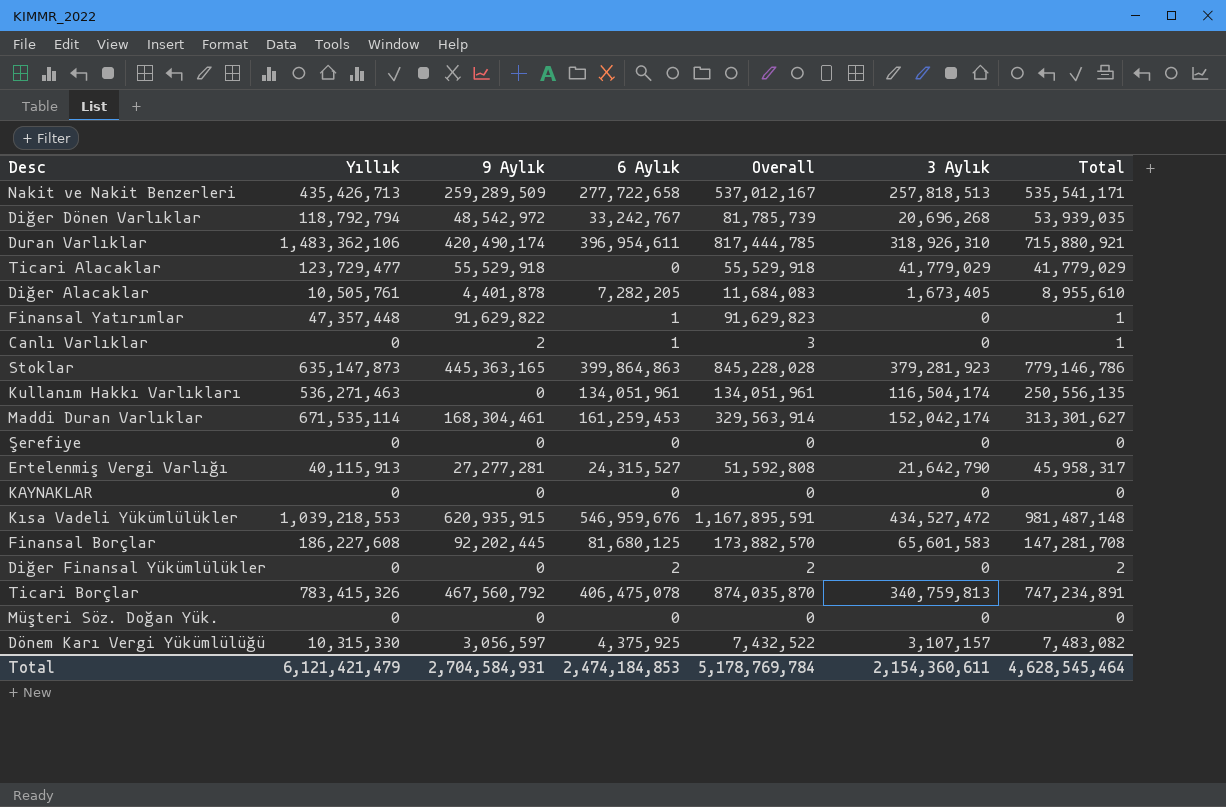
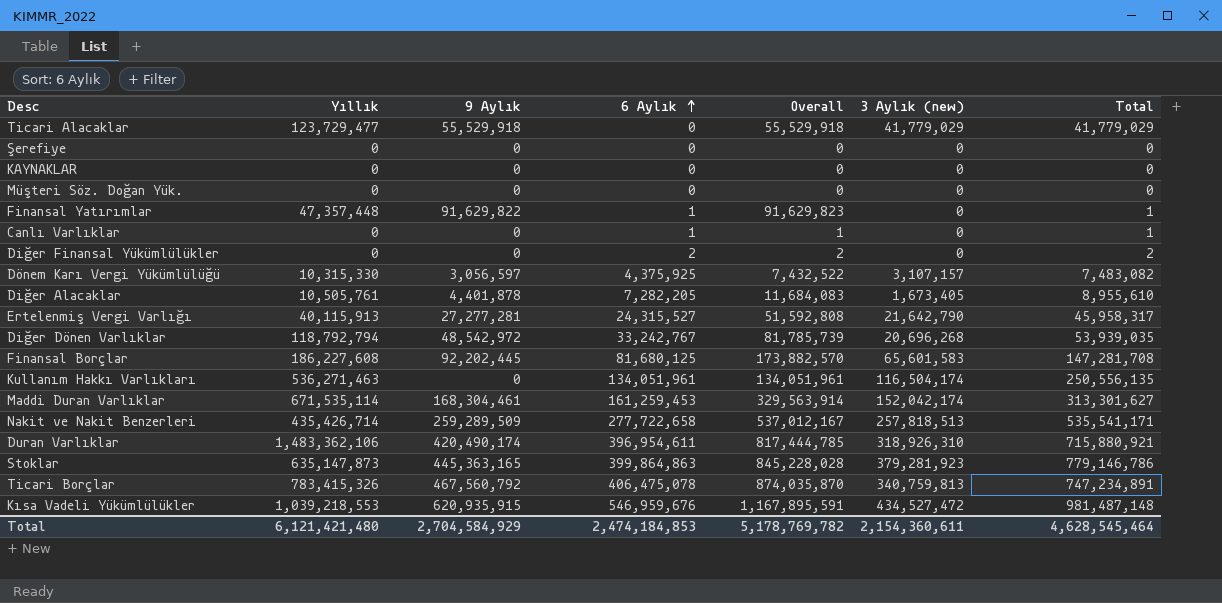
row order: none -> 6 Aylık ascending
column name: 3 Aylık -> 3 Aylık (new)
Canlı Varlıklar | 9 Aylık: 2 -> 0
Canlı Varlıklar | Overall: 3 -> 1
Nakit ve Nakit Benzerleri | Yıllık: 435,426,713 -> 435,426,714
Total | Yıllık: 6,121,421,479 -> 6,121,421,480
Total | 9 Aylık: 2,704,584,931 -> 2,704,584,929
Total | Overall: 5,178,769,784 -> 5,178,769,782

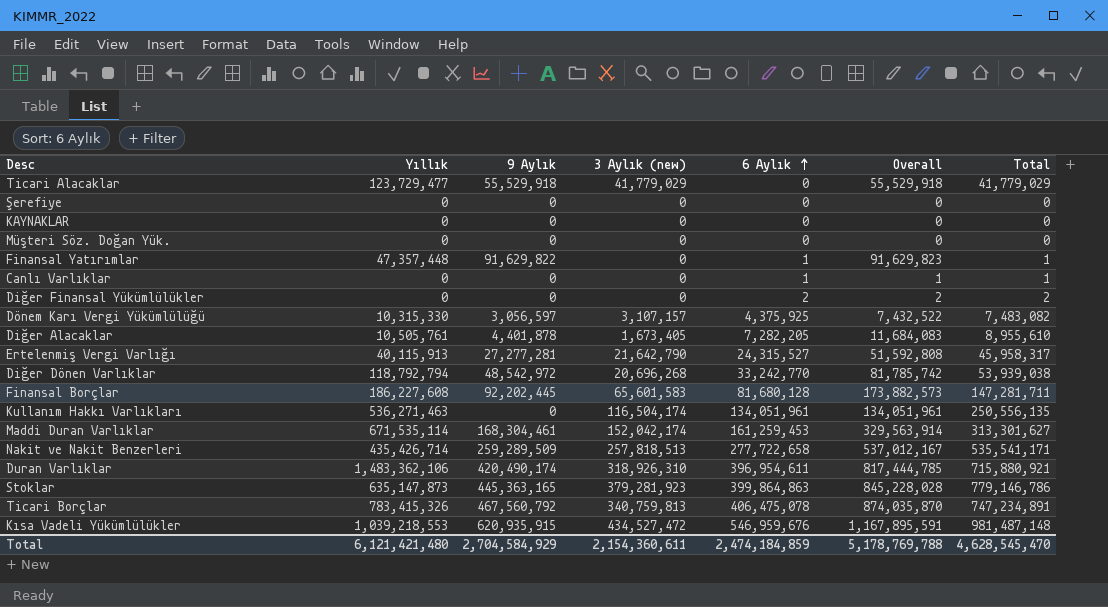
column 3 Aylık (new) | position: 6 -> 4
Diğer Dönen Varlıklar | 6 Aylık: 33,242,767 -> 33,242,770
Diğer Dönen Varlıklar | Overall: 81,785,739 -> 81,785,742
Diğer Dönen Varlıklar | Total: 53,939,035 -> 53,939,038
Finansal Borçlar | 6 Aylık: 81,680,125 -> 81,680,128
Finansal Borçlar | Overall: 173,882,570 -> 173,882,573
Finansal Borçlar | Total: 147,281,708 -> 147,281,711
Total | 6 Aylık: 2,474,184,853 -> 2,474,184,859
Total | Overall: 5,178,769,782 -> 5,178,769,788
Total | Total: 4,628,545,464 -> 4,628,545,470

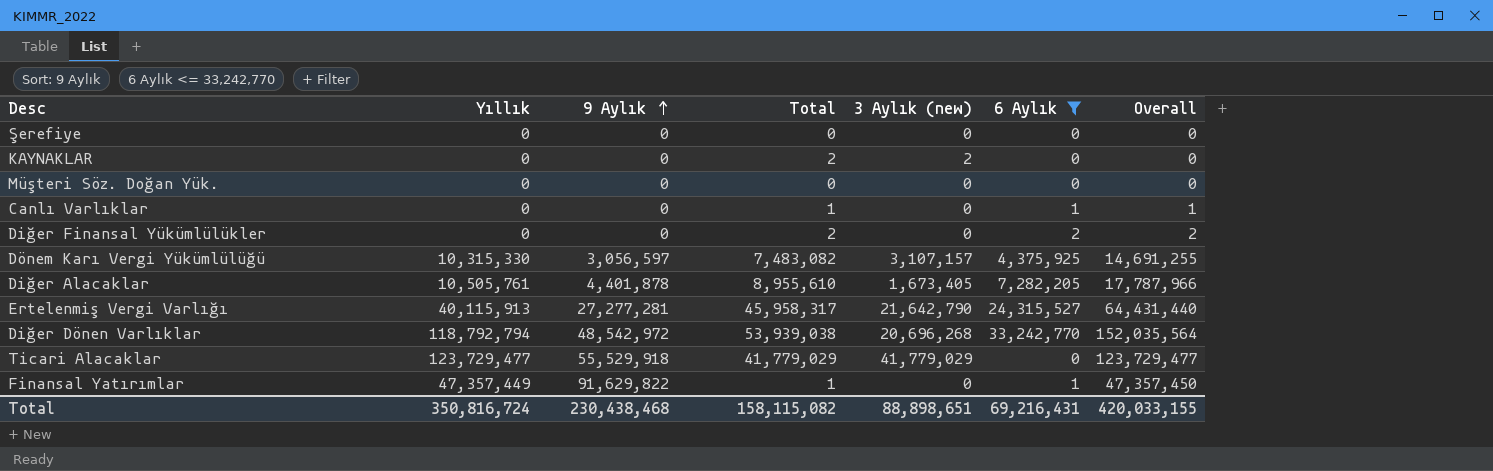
filter: none -> 6 Aylık <= 33,242,770
row order: 6 Aylık ascending -> 9 Aylık ascending
column Total | position: 7 -> 4
column Overall | formula: [9 Aylık] + [6 Aylık] -> [Yıllık] + [6 Aylık]
KAYNAKLAR | Total: 0 -> 2
KAYNAKLAR | 3 Aylık (new): 0 -> 2
Finansal Yatırımlar | Yıllık: 47,357,448 -> 47,357,449
Total | Yıllık: 6,121,421,480 -> 350,816,724
Total | 9 Aylık: 2,704,584,929 -> 230,438,468
Total | Total: 4,628,545,470 -> 158,115,082
Total | 3 Aylık (new): 2,154,360,611 -> 88,898,651
Total | 6 Aylık: 2,474,184,859 -> 69,216,431
Total | Overall: 5,178,769,788 -> 420,033,155

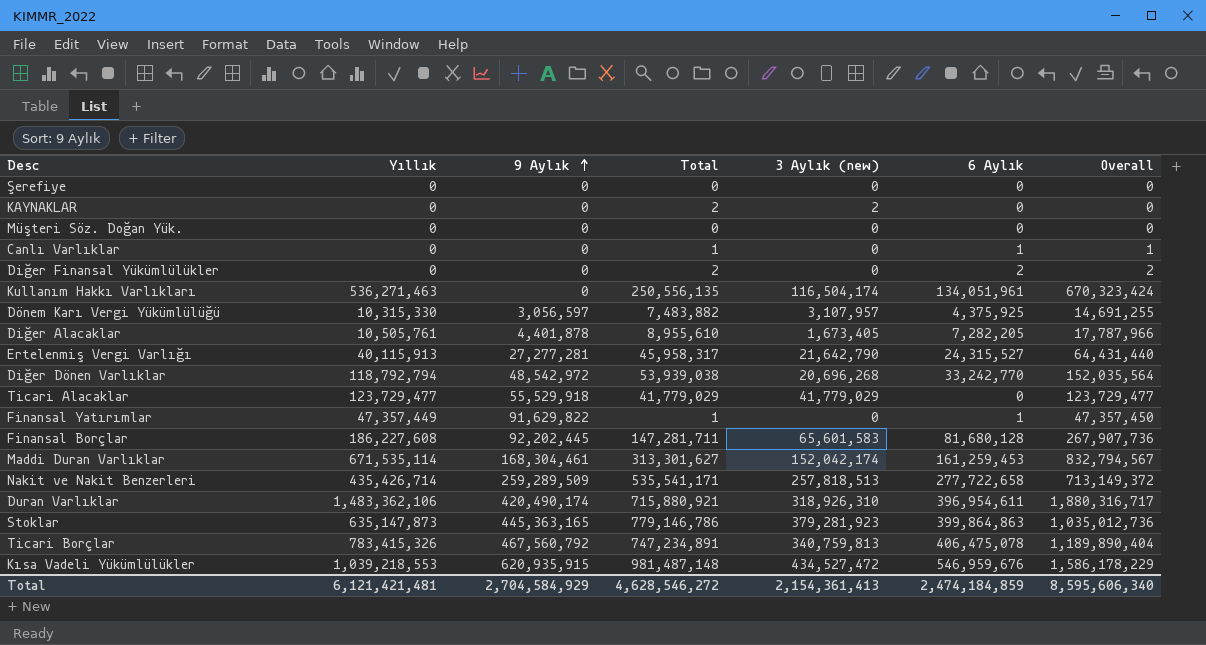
filter: 6 Aylık <= 33,242,770 -> none
Dönem Karı Vergi Yükümlülüğü | Total: 7,483,082 -> 7,483,882
Dönem Karı Vergi Yükümlülüğü | 3 Aylık (new): 3,107,157 -> 3,107,957
Total | Yıllık: 350,816,724 -> 6,121,421,481
Total | 9 Aylık: 230,438,468 -> 2,704,584,929
Total | Total: 158,115,082 -> 4,628,546,272
Total | 3 Aylık (new): 88,898,651 -> 2,154,361,413
Total | 6 Aylık: 69,216,431 -> 2,474,184,859
Total | Overall: 420,033,155 -> 8,595,606,340

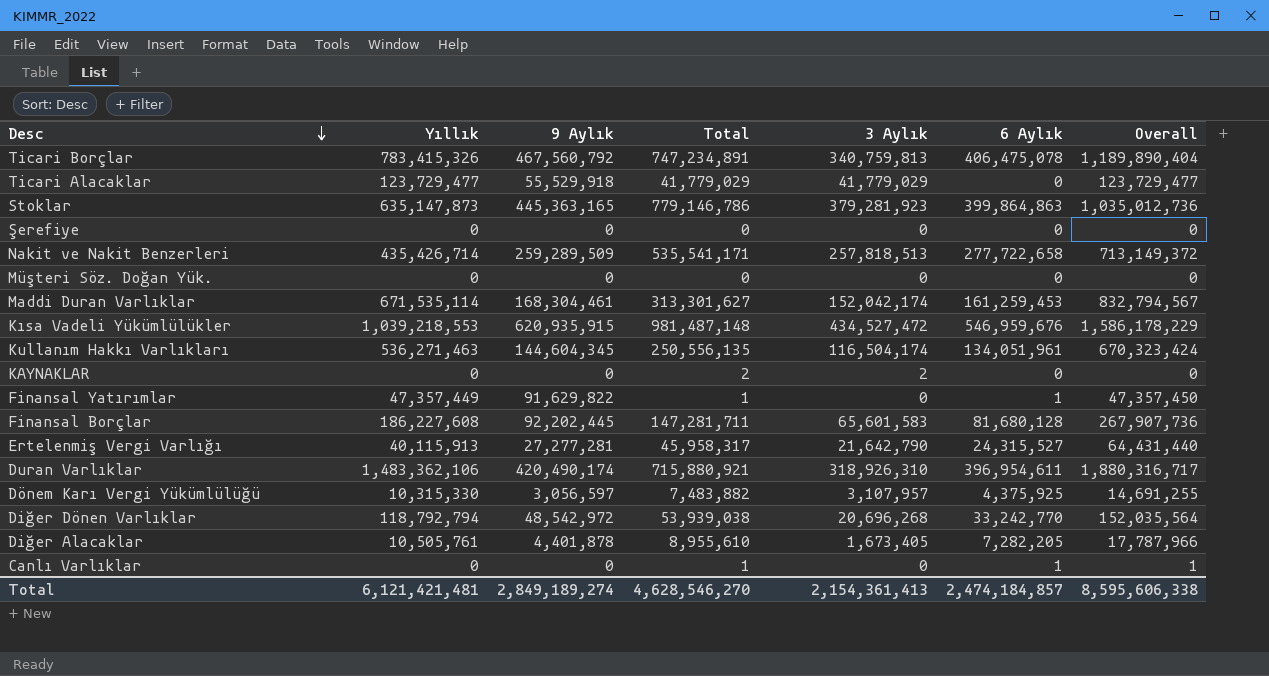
row order: 9 Aylık ascending -> Desc descending
column name: 3 Aylık (new) -> 3 Aylık
row Diğer Finansal Yükümlülükler: 0 | 0 | 2 | 0 | 2 | 2 -> none
Kullanım Hakkı Varlıkları | 9 Aylık: 0 -> 144,604,345
Total | 9 Aylık: 2,704,584,929 -> 2,849,189,274
Total | Total: 4,628,546,272 -> 4,628,546,270
Total | 6 Aylık: 2,474,184,859 -> 2,474,184,857
Total | Overall: 8,595,606,340 -> 8,595,606,338

